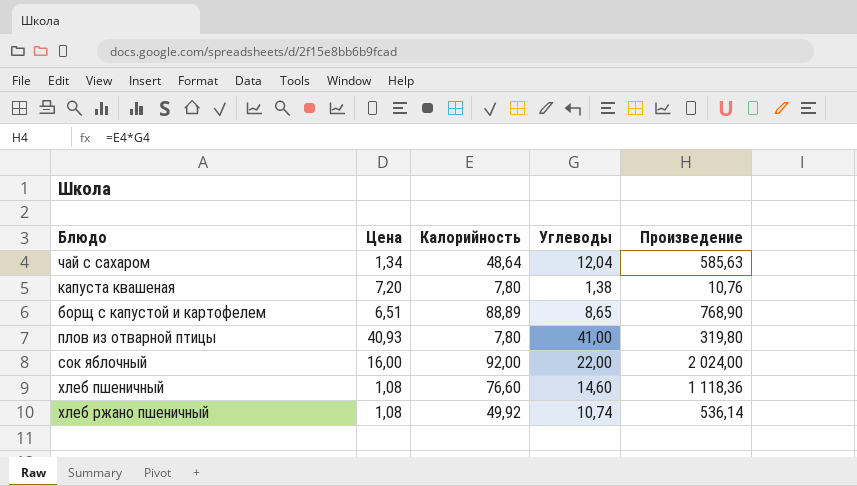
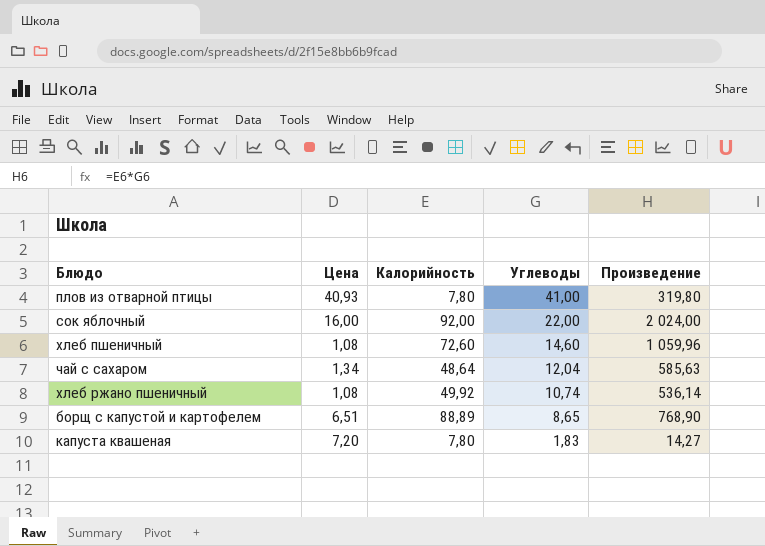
row order: none -> Углеводы descending
хлеб пшеничный | Калорийность: 76,60 -> 72,60
хлеб пшеничный | Произведение: 1 118,36 -> 1 059,96
капуста квашеная | Углеводы: 1,38 -> 1,83
капуста квашеная | Произведение: 10,76 -> 14,27

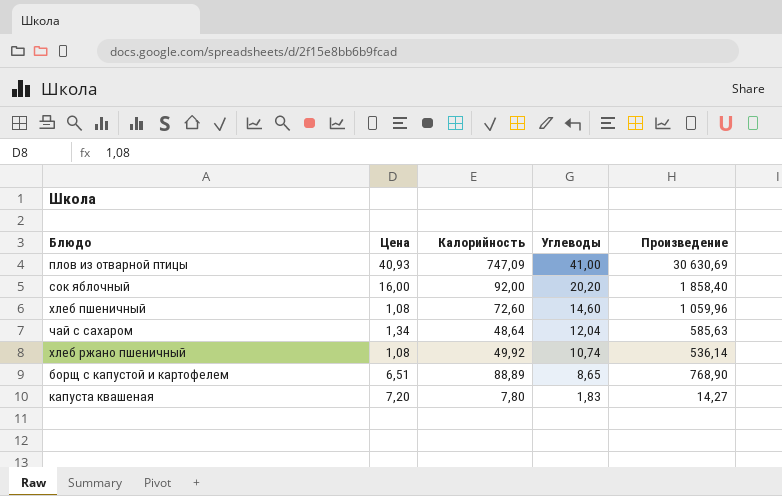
плов из отварной птицы | Калорийность: 7,80 -> 747,09
плов из отварной птицы | Произведение: 319,80 -> 30 630,69
сок яблочный | Углеводы: 22,00 -> 20,20
сок яблочный | Произведение: 2 024,00 -> 1 858,40

